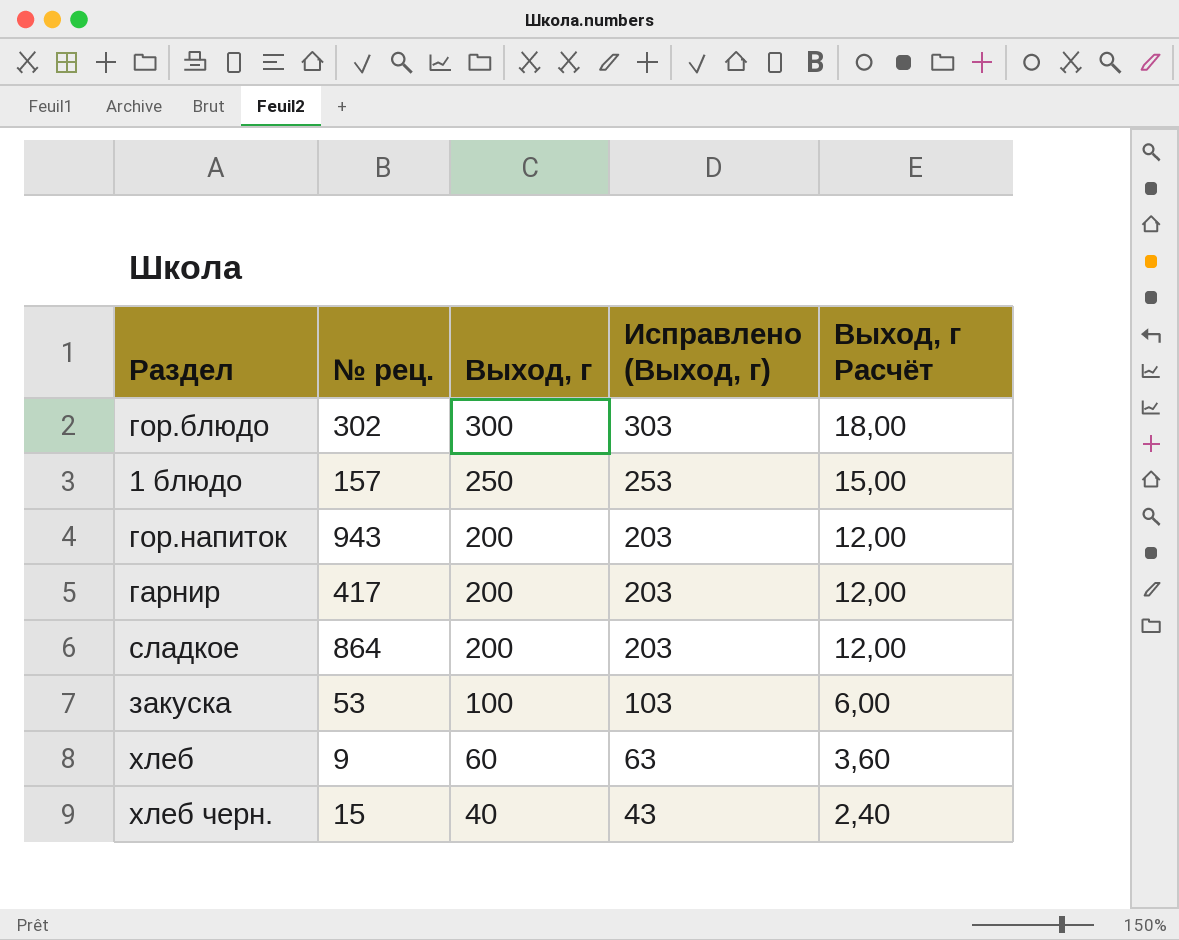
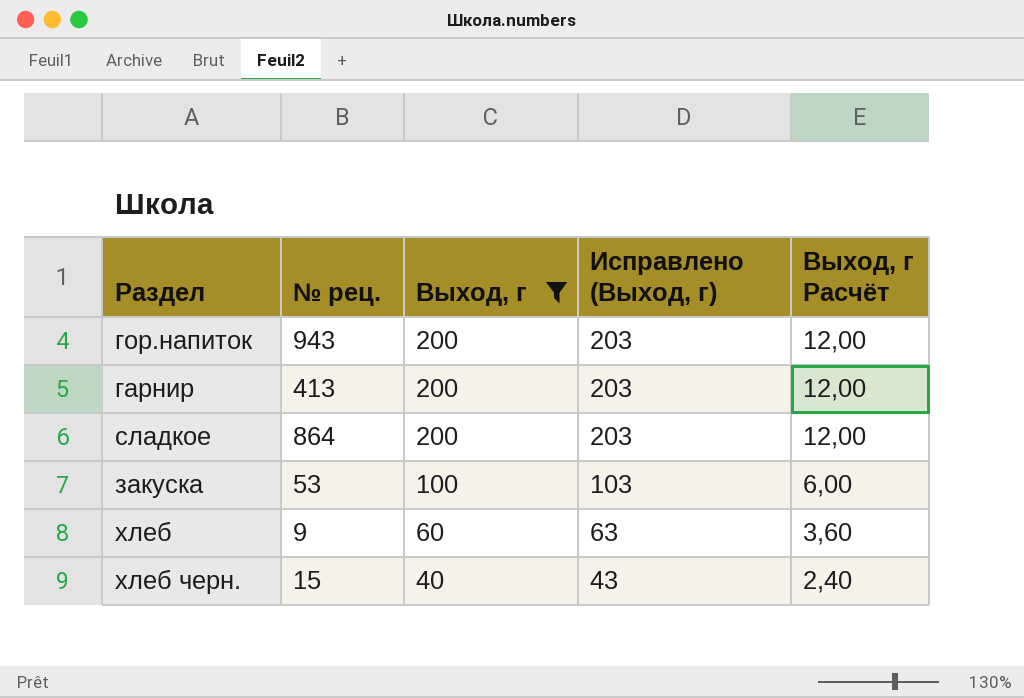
filter: none -> Выход, г <= 200
гарнир | № рец.: 417 -> 413

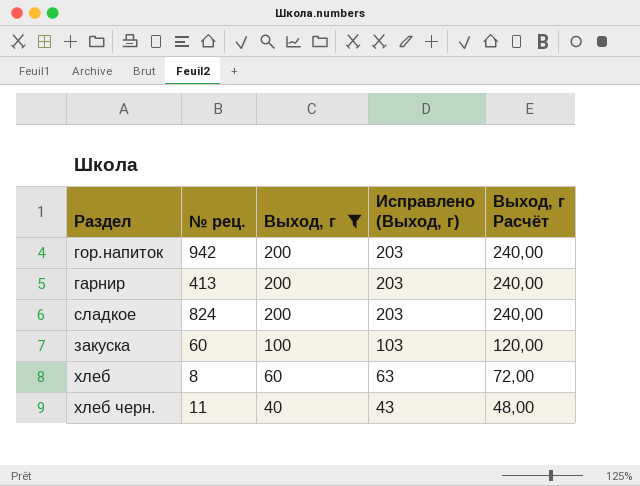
column Выход, г Расчёт | formula: [Выход, г] * 0,06 -> [Выход, г] * 1,2
гор.напиток | № рец.: 943 -> 942
сладкое | № рец.: 864 -> 824
закуска | № рец.: 53 -> 60
хлеб | № рец.: 9 -> 8
хлеб черн. | № рец.: 15 -> 11

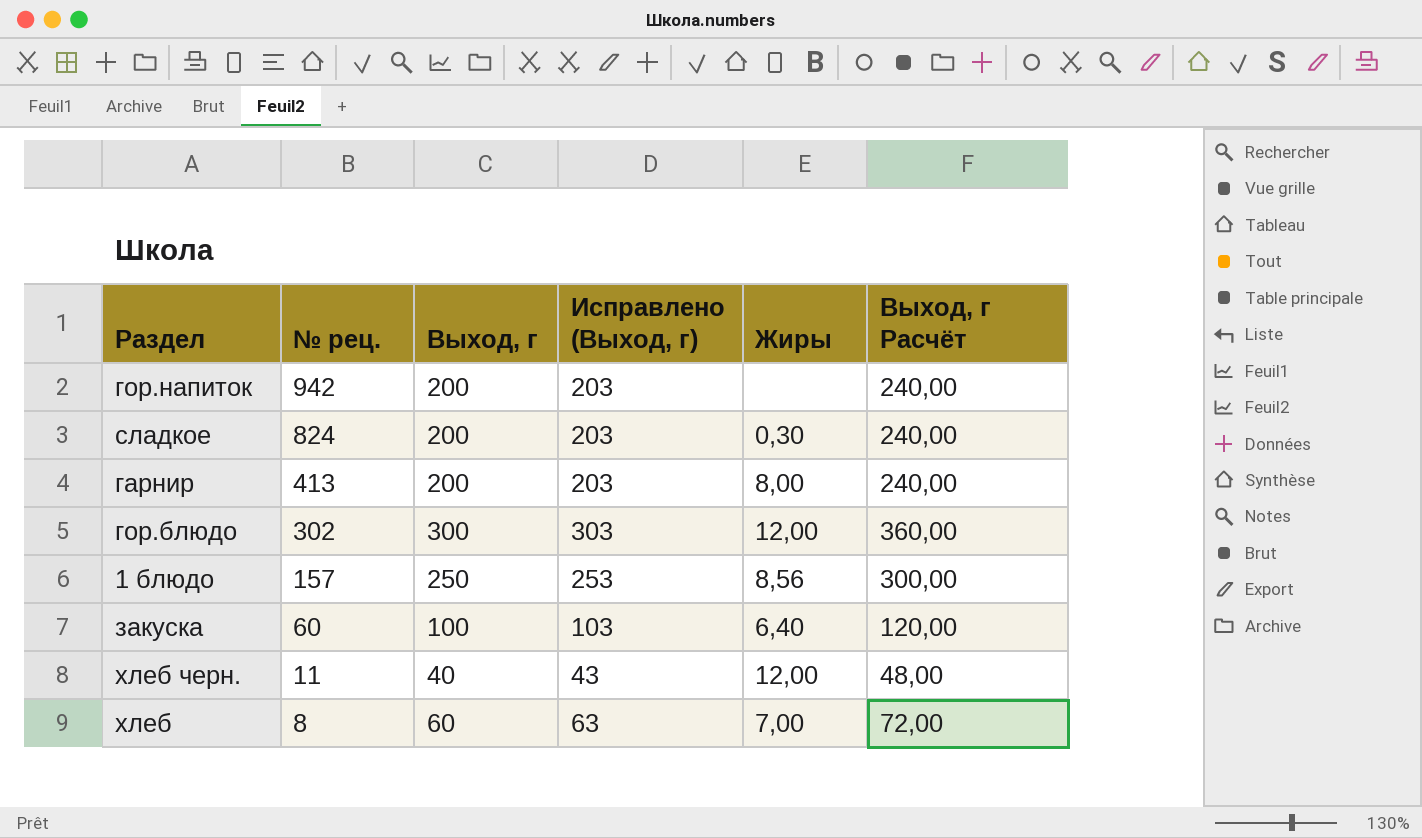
filter: Выход, г <= 200 -> none
row order: Выход, г descending -> № рец. descending
column Жиры | position: none -> 5

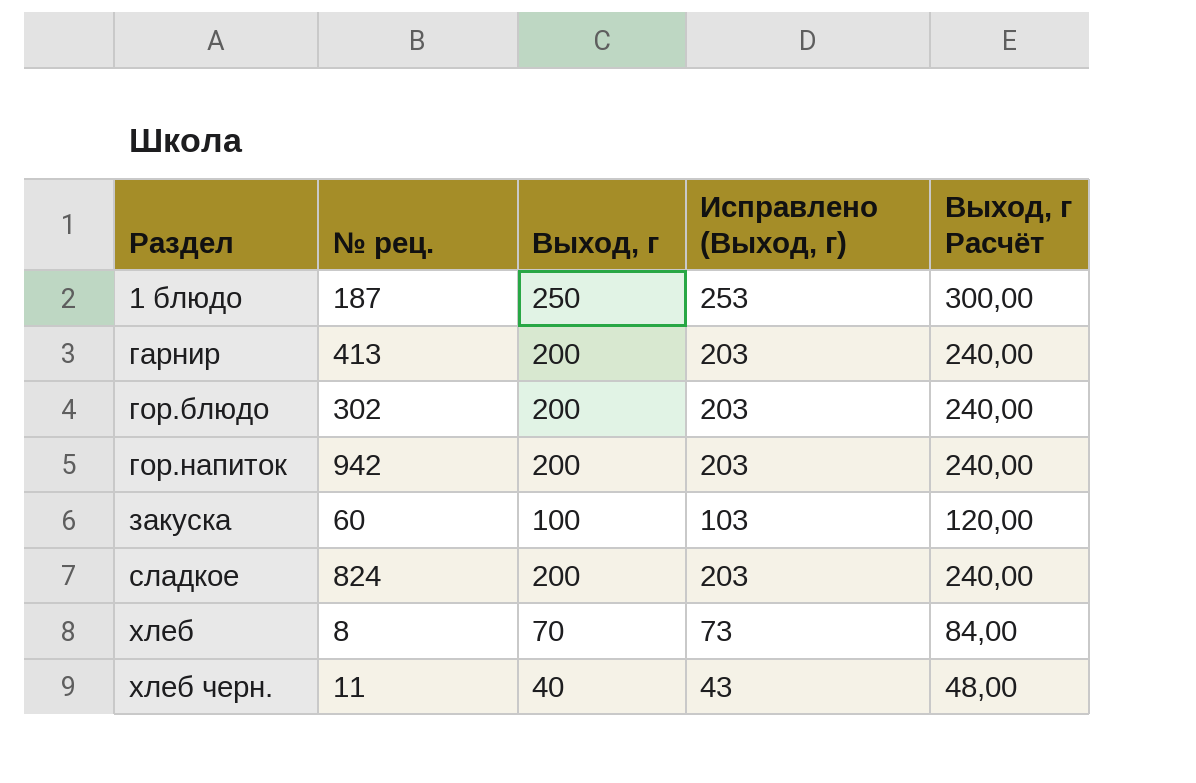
row order: № рец. descending -> Раздел ascending
column Жиры | position: 5 -> none
1 блюдо | № рец.: 157 -> 187
гор.блюдо | Выход, г: 300 -> 200
гор.блюдо | Исправлено (Выход, г): 303 -> 203
гор.блюдо | Выход, г Расчёт: 360,00 -> 240,00
хлеб | Выход, г: 60 -> 70
хлеб | Исправлено (Выход, г): 63 -> 73
хлеб | Выход, г Расчёт: 72,00 -> 84,00

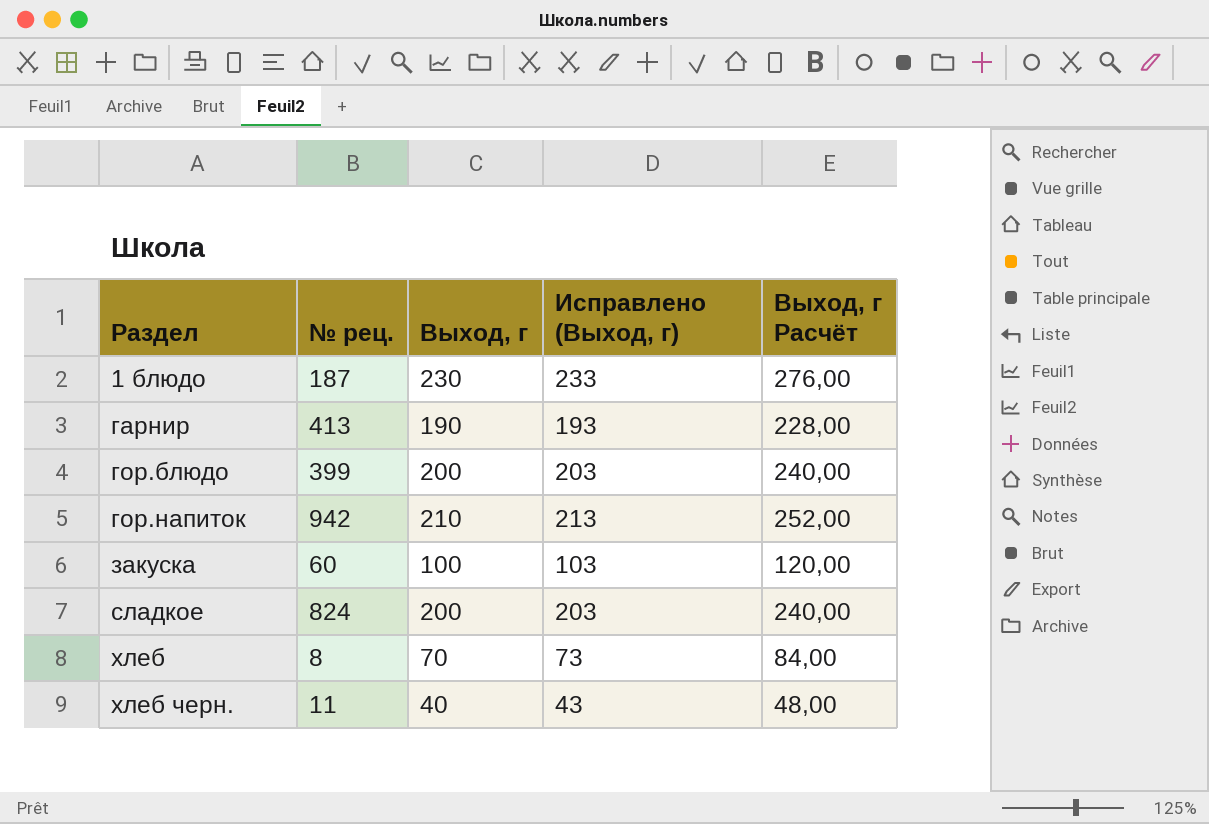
1 блюдо | Выход, г: 250 -> 230
1 блюдо | Исправлено (Выход, г): 253 -> 233
1 блюдо | Выход, г Расчёт: 300,00 -> 276,00
гарнир | Выход, г: 200 -> 190
гарнир | Исправлено (Выход, г): 203 -> 193
гарнир | Выход, г Расчёт: 240,00 -> 228,00
гор.блюдо | № рец.: 302 -> 399
гор.напиток | Выход, г: 200 -> 210
гор.напиток | Исправлено (Выход, г): 203 -> 213
гор.напиток | Выход, г Расчёт: 240,00 -> 252,00

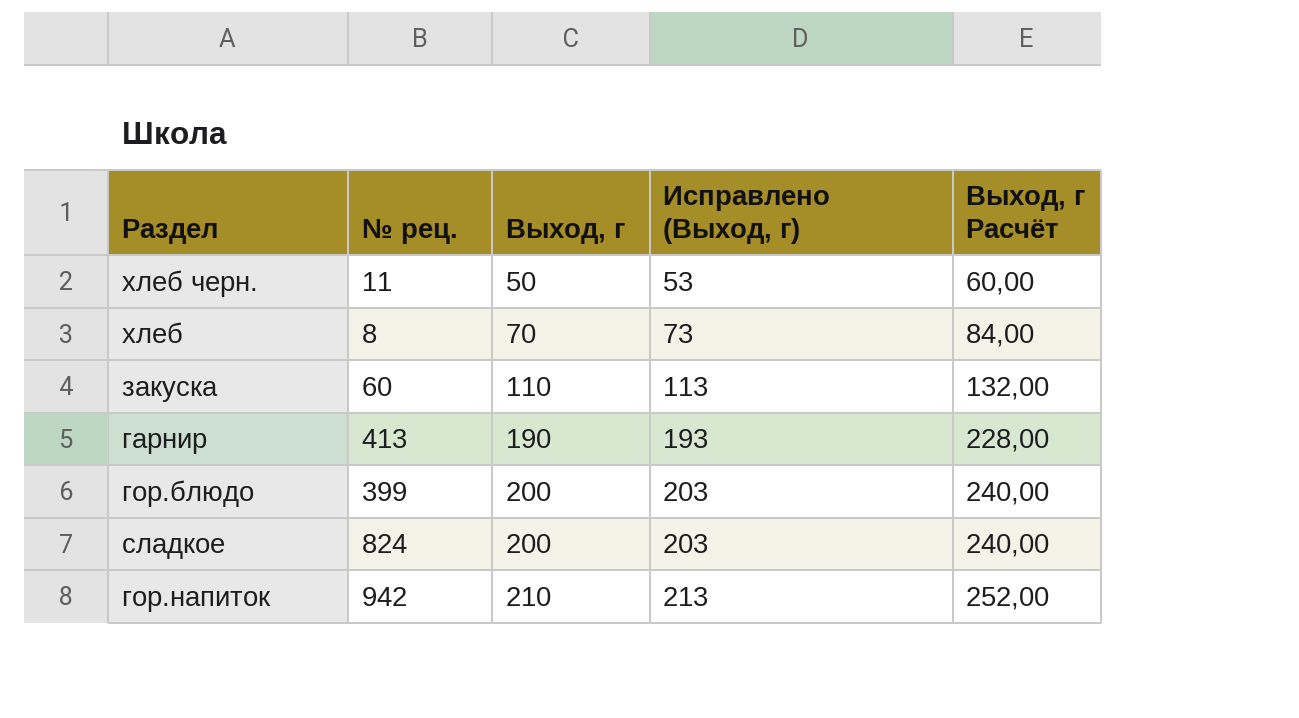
row order: Раздел ascending -> Выход, г ascending
row 1 блюдо: 187 | 230 | 233 | 276,00 -> none
хлеб черн. | Выход, г: 40 -> 50
хлеб черн. | Исправлено (Выход, г): 43 -> 53
хлеб черн. | Выход, г Расчёт: 48,00 -> 60,00
закуска | Выход, г: 100 -> 110
закуска | Исправлено (Выход, г): 103 -> 113
закуска | Выход, г Расчёт: 120,00 -> 132,00

